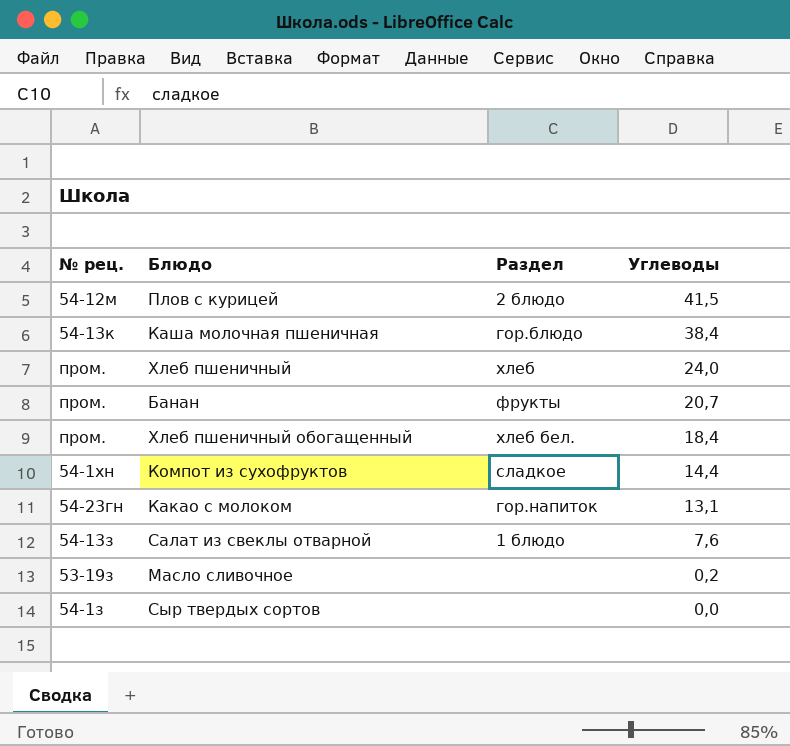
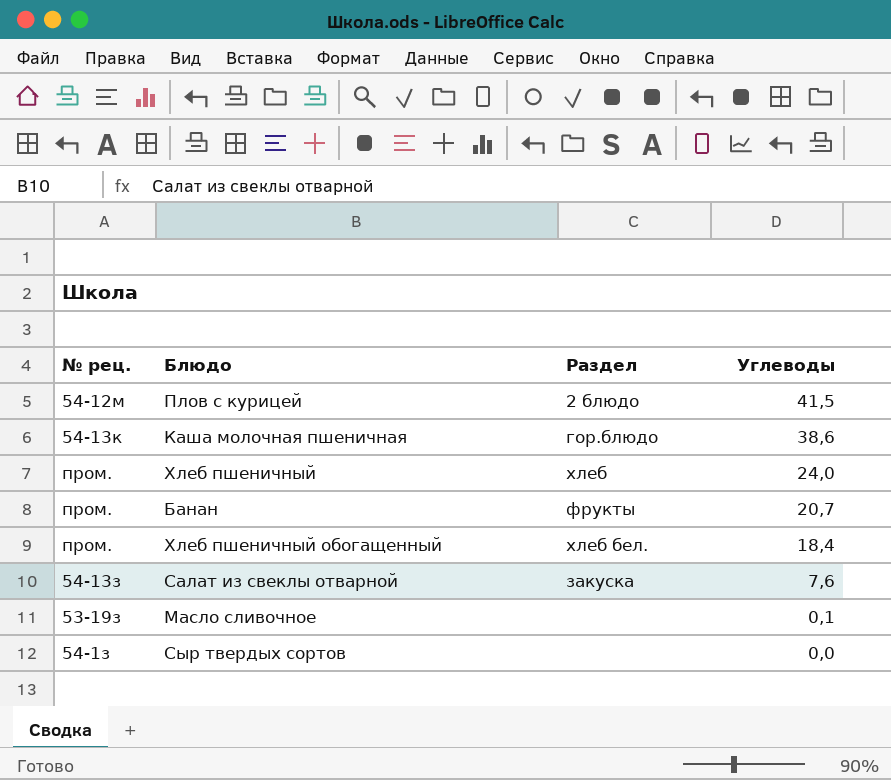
row Компот из сухофруктов: 54-1хн | сладкое | 14,4 -> none
row Какао с молоком: 54-23гн | гор.напиток | 13,1 -> none
Каша молочная пшеничная | Углеводы: 38,4 -> 38,6
Салат из свеклы отварной | Раздел: 1 блюдо -> закуска
Масло сливочное | Углеводы: 0,2 -> 0,1

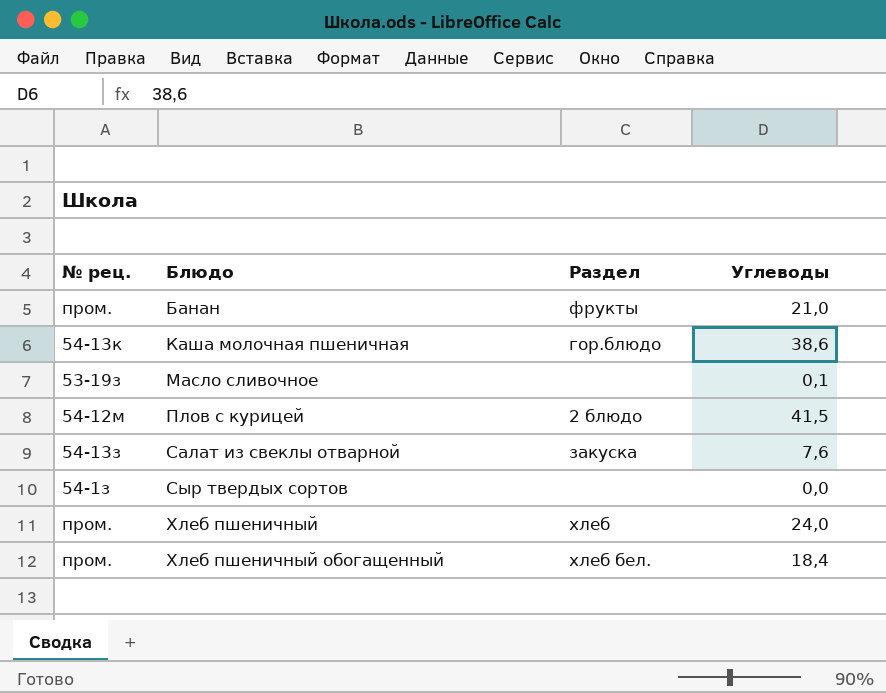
row order: Углеводы descending -> Блюдо ascending
Банан | Углеводы: 20,7 -> 21,0

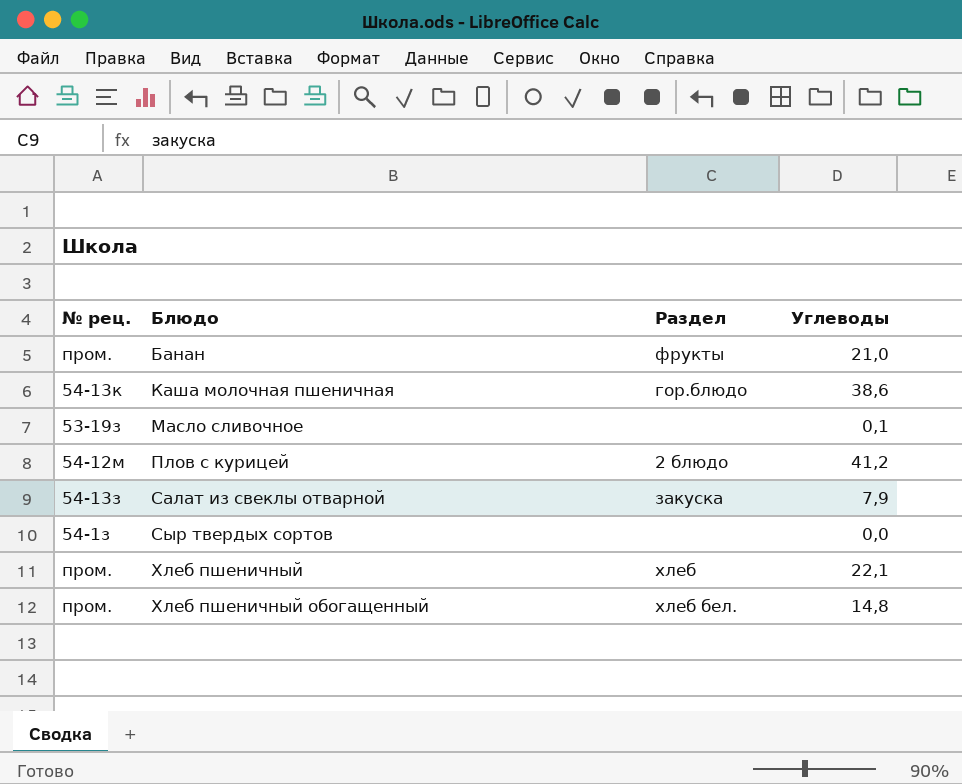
Плов с курицей | Углеводы: 41,5 -> 41,2
Салат из свеклы отварной | Углеводы: 7,6 -> 7,9
Хлеб пшеничный | Углеводы: 24,0 -> 22,1
Хлеб пшеничный обогащенный | Углеводы: 18,4 -> 14,8

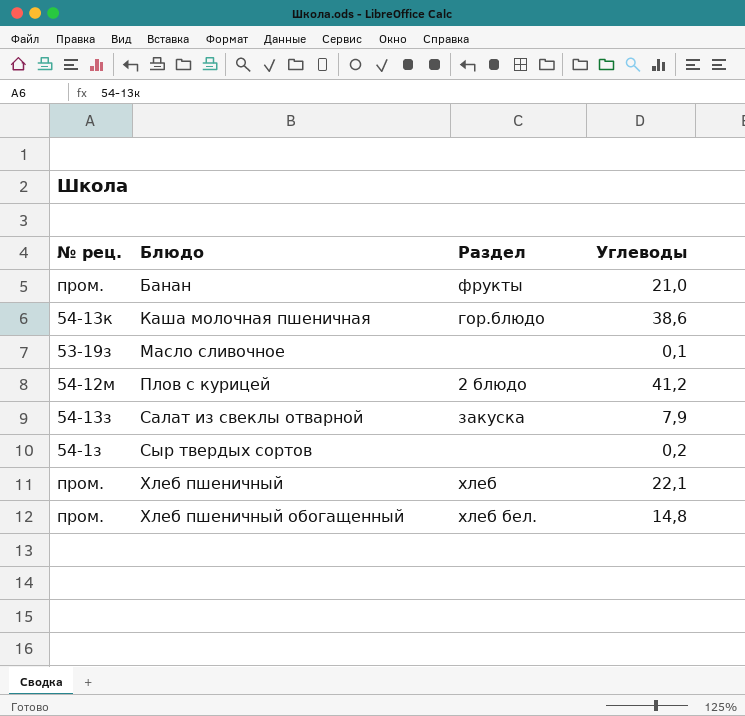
Сыр твердых сортов | Углеводы: 0,0 -> 0,2

